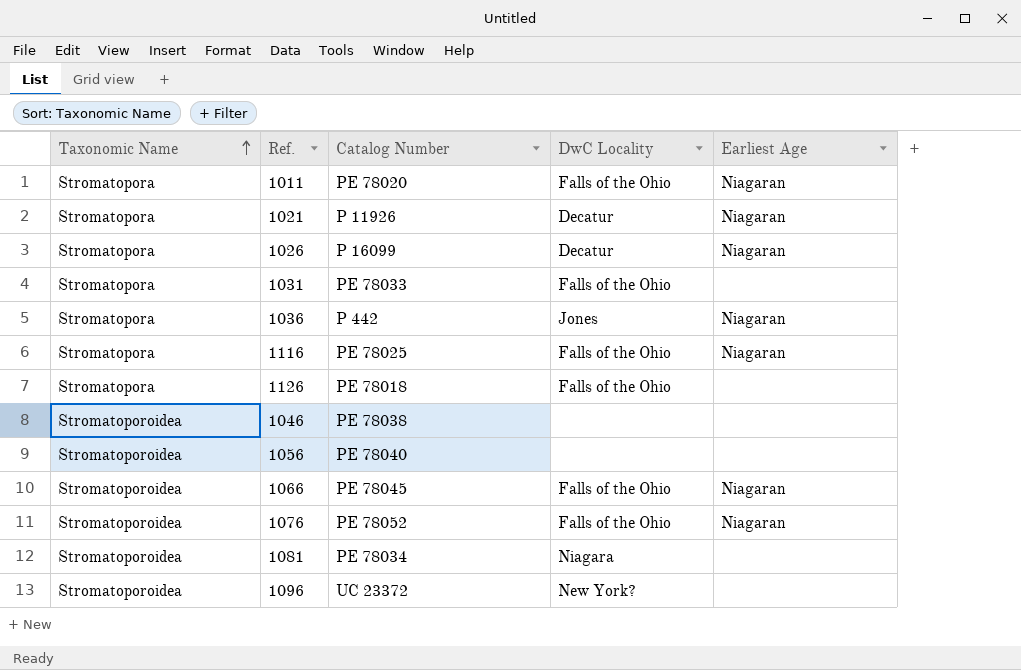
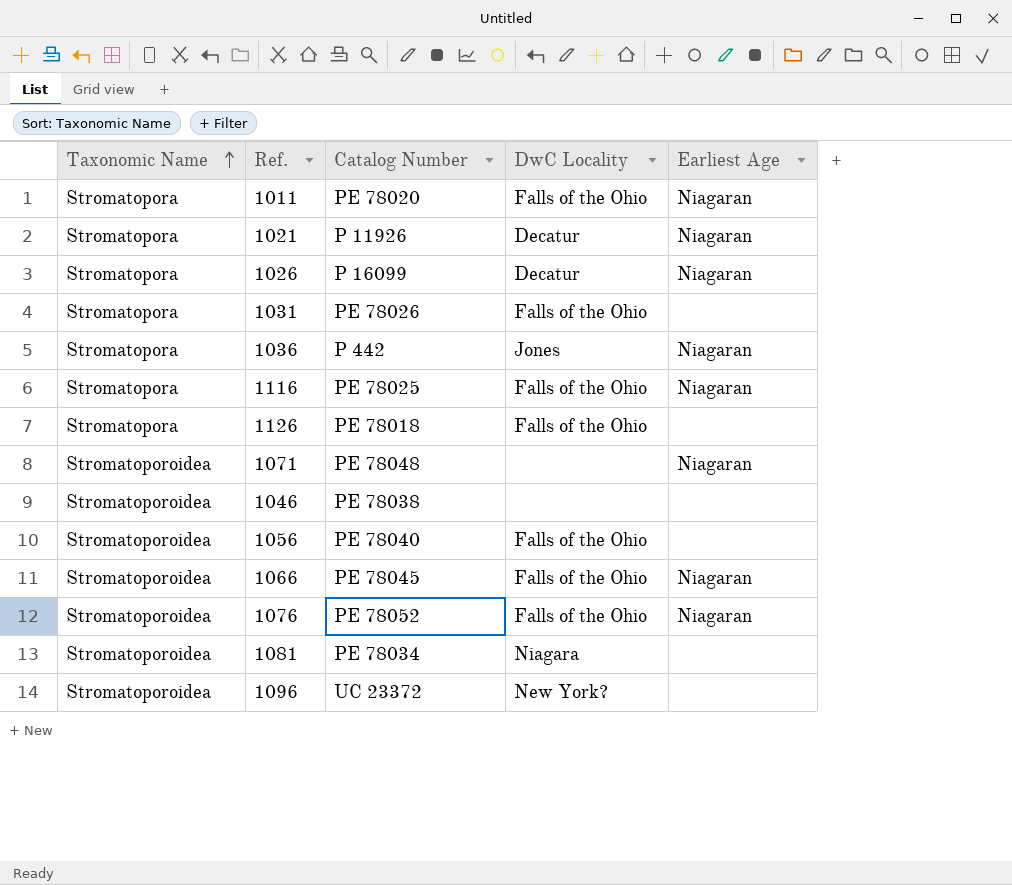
1031 | Catalog Number: PE 78033 -> PE 78026
row 1071: none -> Stromatoporoidea | PE 78048 | none | Niagaran
1056 | DwC Locality: none -> Falls of the Ohio

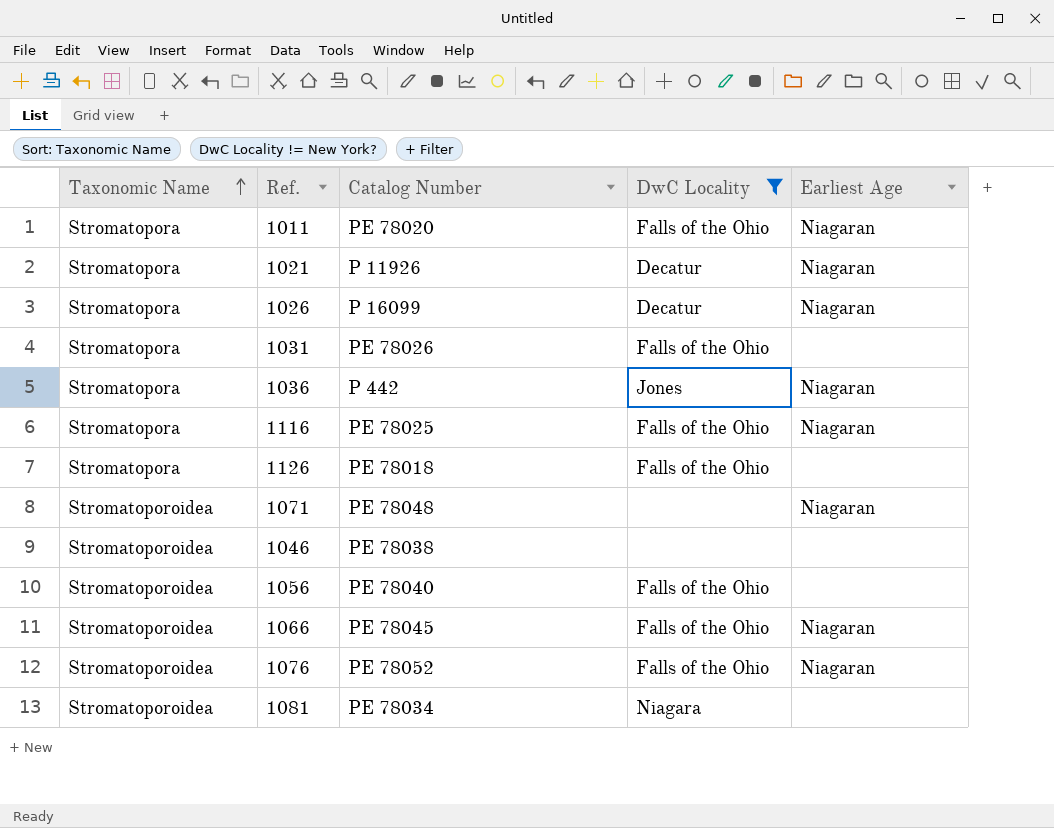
filter: none -> DwC Locality != New York?

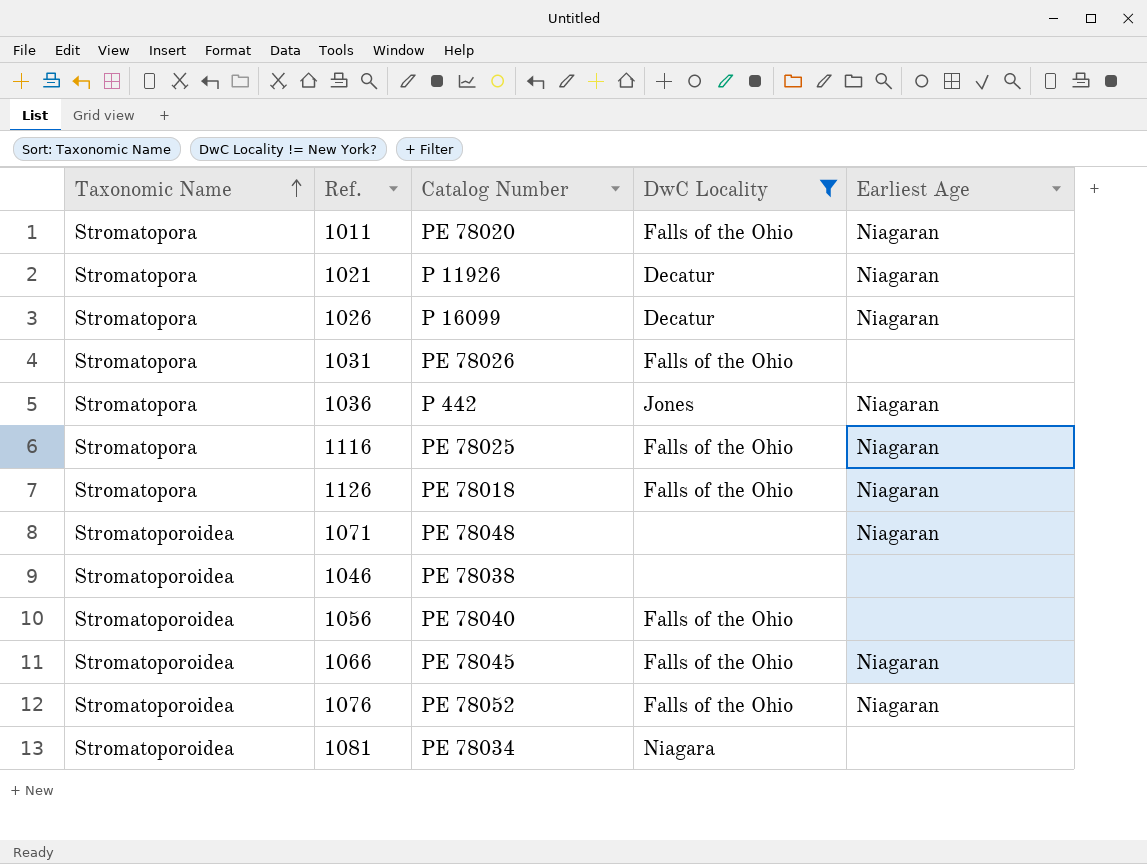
1126 | Earliest Age: none -> Niagaran

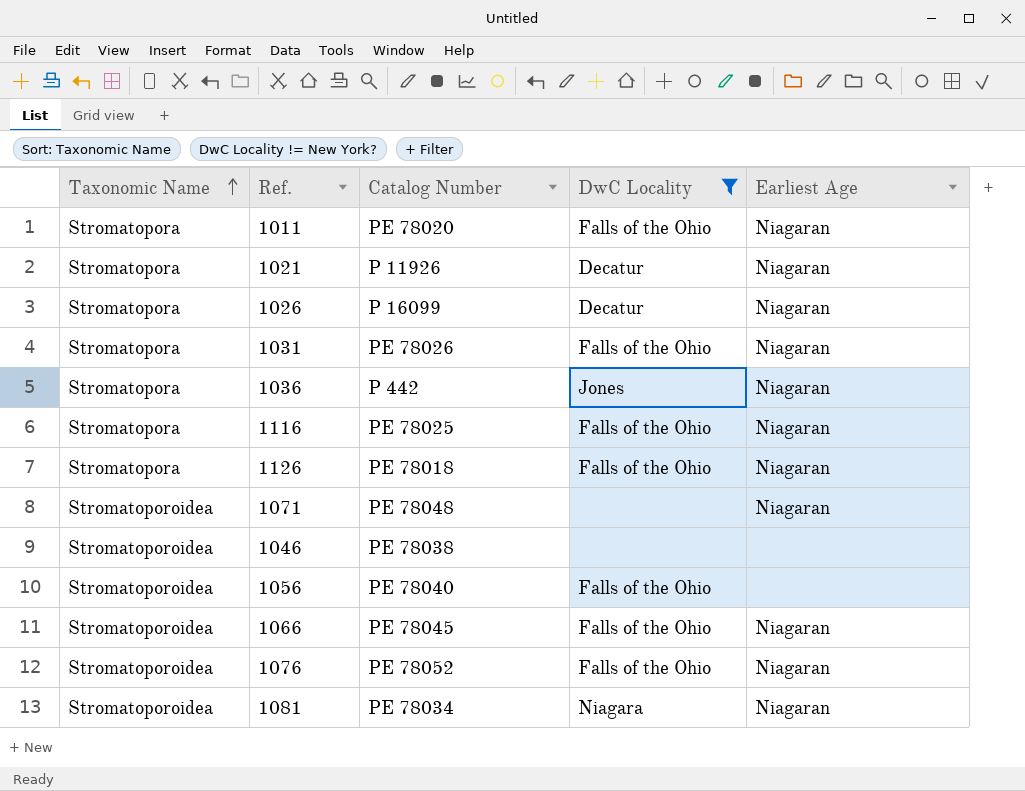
1031 | Earliest Age: none -> Niagaran
1081 | Earliest Age: none -> Niagaran

